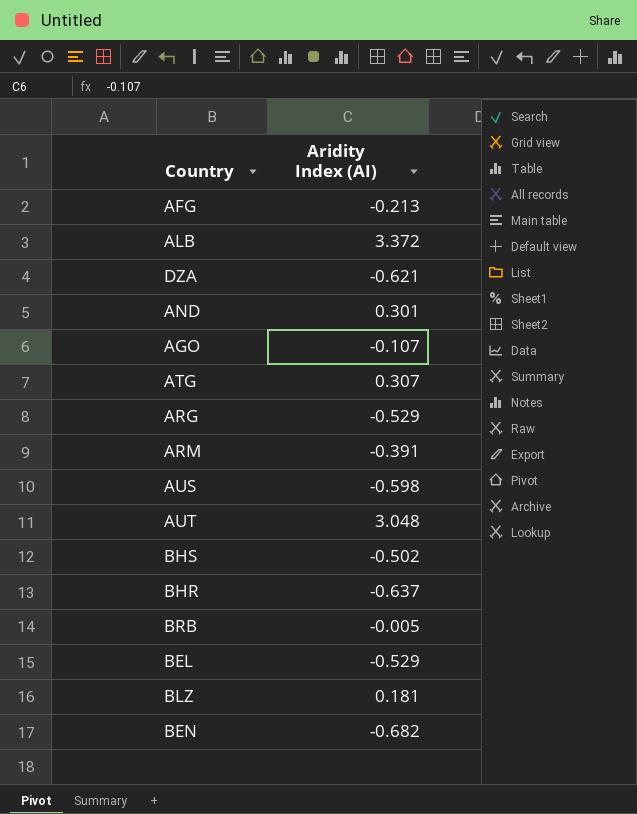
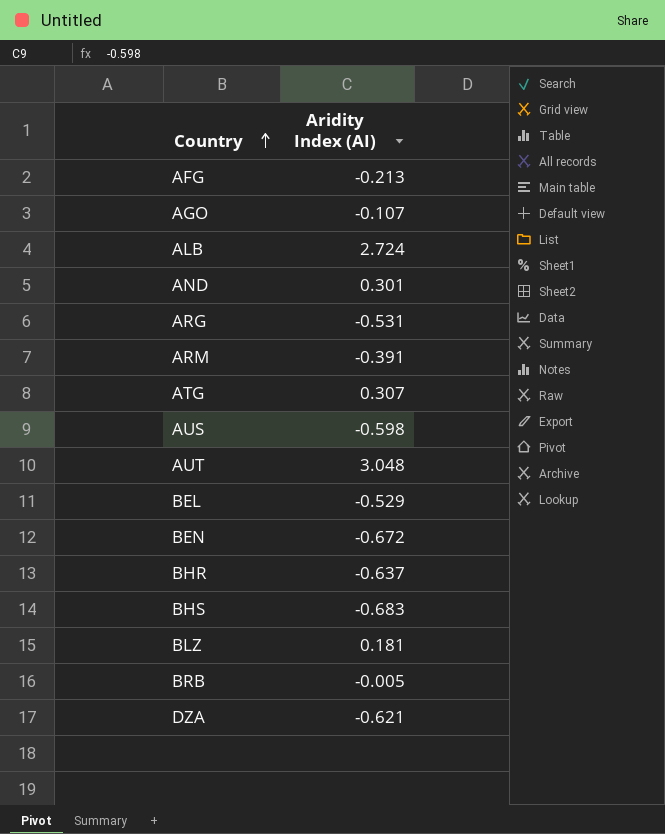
row order: none -> Country ascending
ALB | Aridity Index (AI): 3.372 -> 2.724
ARG | Aridity Index (AI): -0.529 -> -0.531
BEN | Aridity Index (AI): -0.682 -> -0.672
BHS | Aridity Index (AI): -0.502 -> -0.683

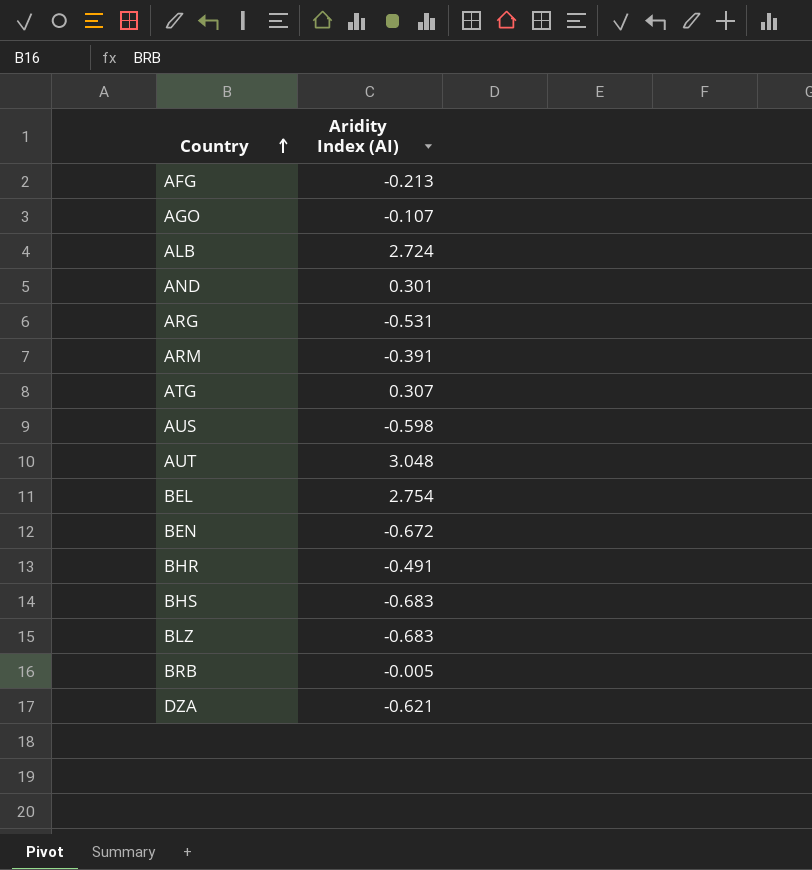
BEL | Aridity Index (AI): -0.529 -> 2.754
BHR | Aridity Index (AI): -0.637 -> -0.491
BLZ | Aridity Index (AI): 0.181 -> -0.683

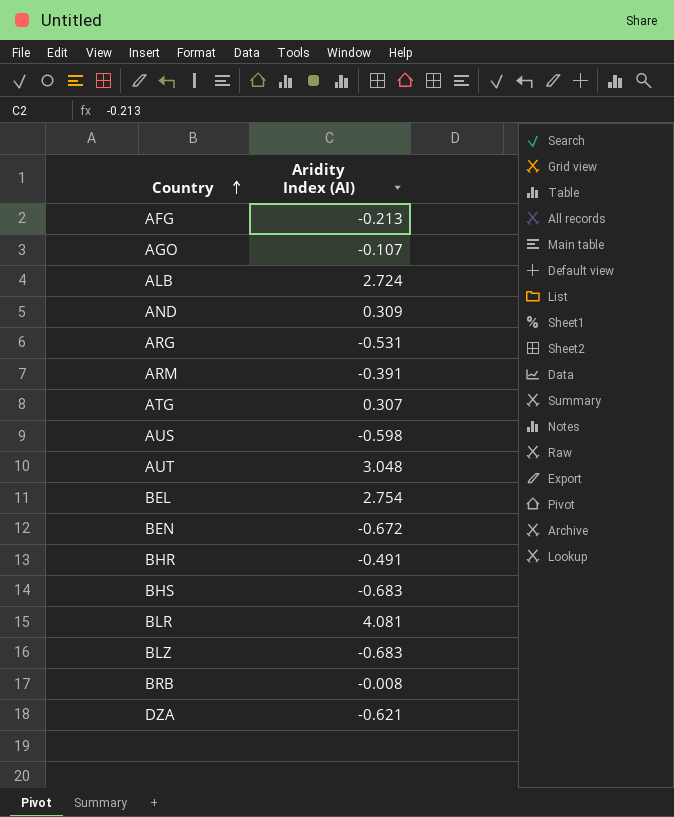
AND | Aridity Index (AI): 0.301 -> 0.309
row BLR: none -> 4.081
BRB | Aridity Index (AI): -0.005 -> -0.008

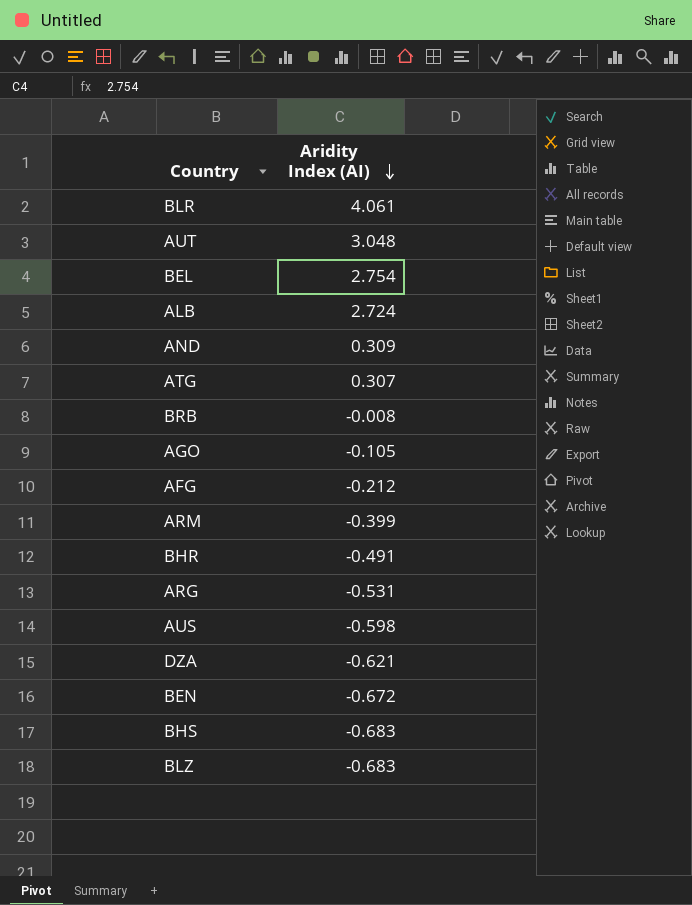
row order: Country ascending -> Aridity Index (AI) descending
BLR | Aridity Index (AI): 4.081 -> 4.061
AGO | Aridity Index (AI): -0.107 -> -0.105
AFG | Aridity Index (AI): -0.213 -> -0.212
ARM | Aridity Index (AI): -0.391 -> -0.399

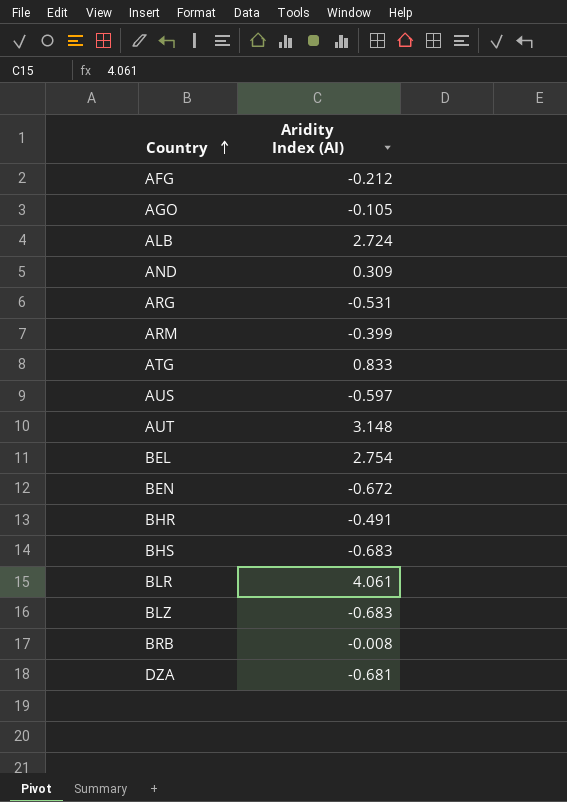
row order: Aridity Index (AI) descending -> Country ascending
ATG | Aridity Index (AI): 0.307 -> 0.833
AUS | Aridity Index (AI): -0.598 -> -0.597
AUT | Aridity Index (AI): 3.048 -> 3.148
DZA | Aridity Index (AI): -0.621 -> -0.681

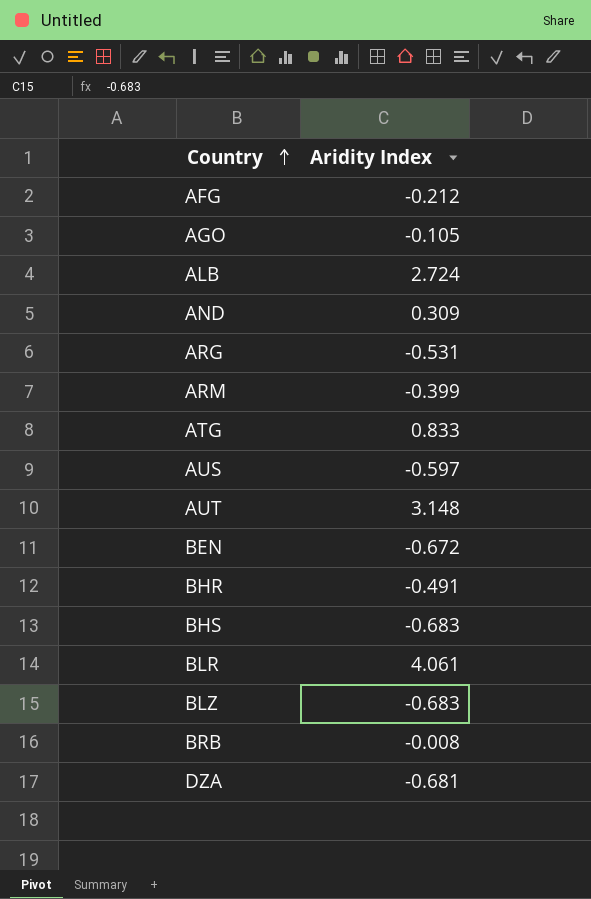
column name: Aridity Index (AI) -> Aridity Index
row BEL: 2.754 -> none

